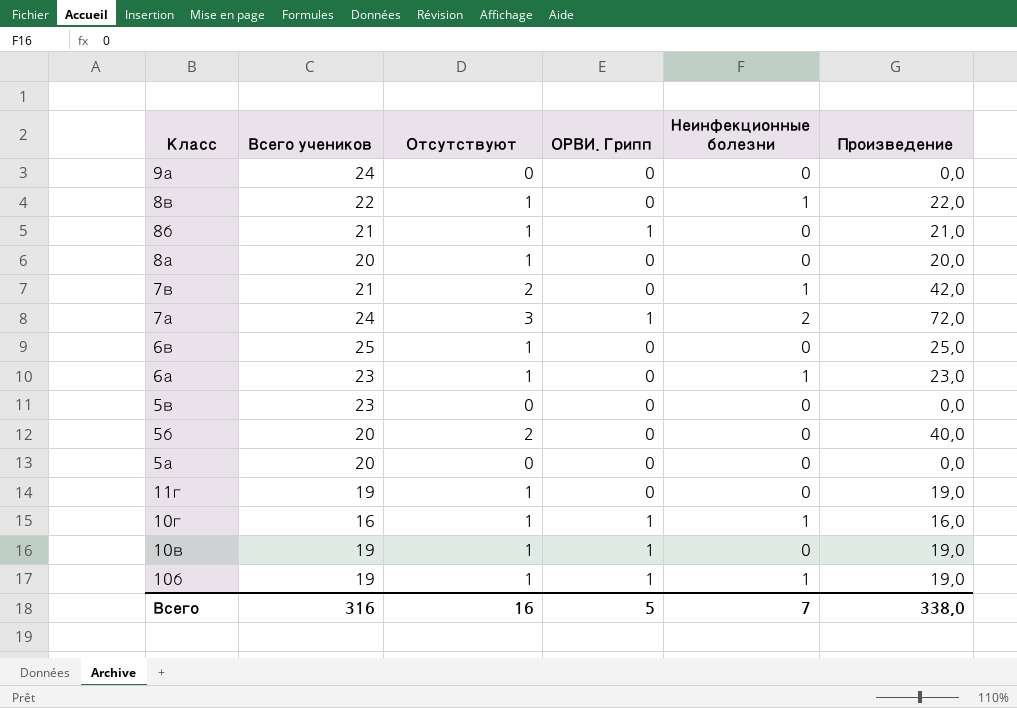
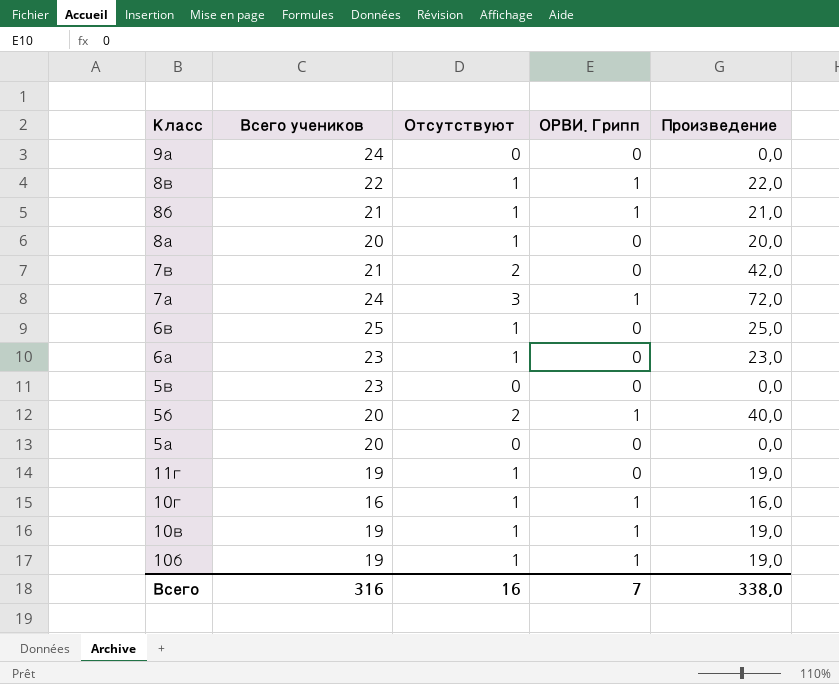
column Неинфекционные болезни | position: 5 -> none
8в | ОРВИ. Грипп: 0 -> 1
5б | ОРВИ. Грипп: 0 -> 1
Всего | ОРВИ. Грипп: 5 -> 7

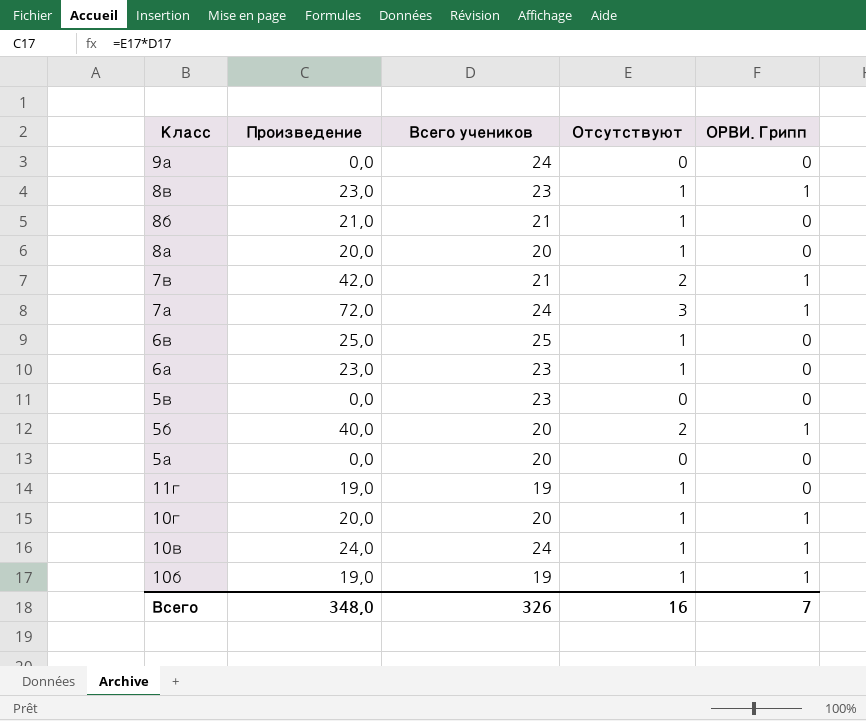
column Произведение | position: 5 -> 2
8в | Произведение: 22,0 -> 23,0
8в | Всего учеников: 22 -> 23
8б | ОРВИ. Грипп: 1 -> 0
7в | ОРВИ. Грипп: 0 -> 1
10г | Произведение: 16,0 -> 20,0
10г | Всего учеников: 16 -> 20
10в | Произведение: 19,0 -> 24,0
10в | Всего учеников: 19 -> 24
Всего | Произведение: 338,0 -> 348,0
Всего | Всего учеников: 316 -> 326

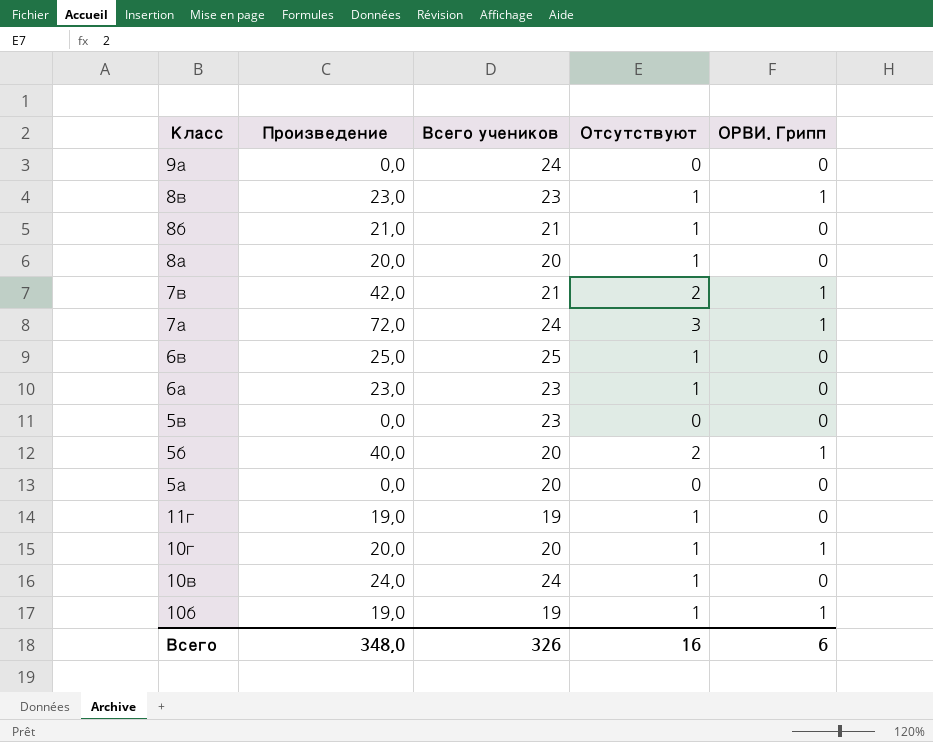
10в | ОРВИ. Грипп: 1 -> 0
Всего | ОРВИ. Грипп: 7 -> 6

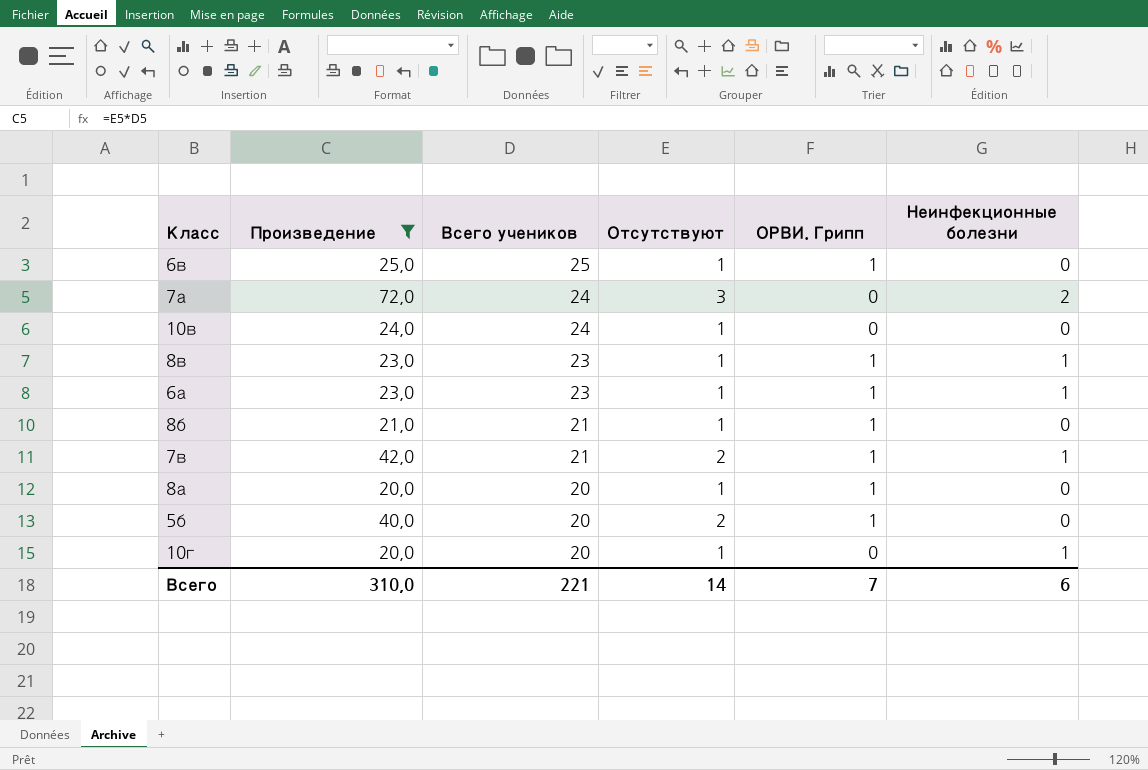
filter: none -> Произведение >= 20,0
row order: none -> Всего учеников descending
column Неинфекционные болезни | position: none -> 6
6в | ОРВИ. Грипп: 0 -> 1
7а | ОРВИ. Грипп: 1 -> 0
6а | ОРВИ. Грипп: 0 -> 1
8б | ОРВИ. Грипп: 0 -> 1
8а | ОРВИ. Грипп: 0 -> 1
10г | ОРВИ. Грипп: 1 -> 0
Всего | Произведение: 348,0 -> 310,0
Всего | Всего учеников: 326 -> 221
Всего | Отсутствуют: 16 -> 14
Всего | ОРВИ. Грипп: 6 -> 7

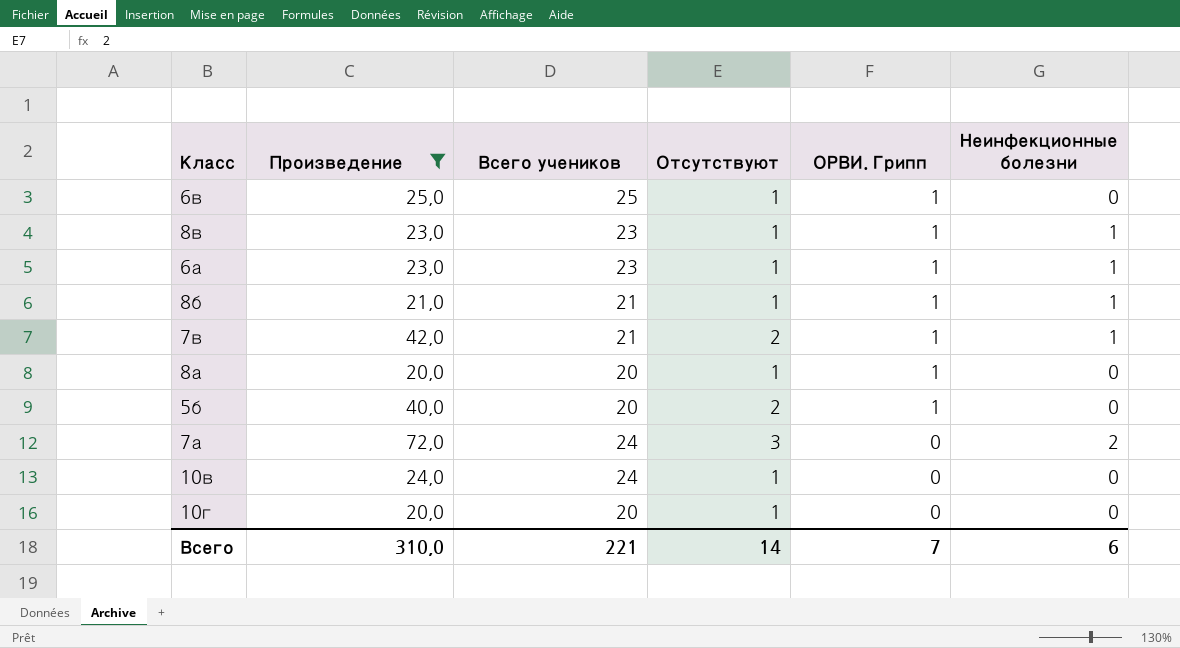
row order: Всего учеников descending -> ОРВИ. Грипп descending
8б | Неинфекционные болезни: 0 -> 1
10г | Неинфекционные болезни: 1 -> 0

